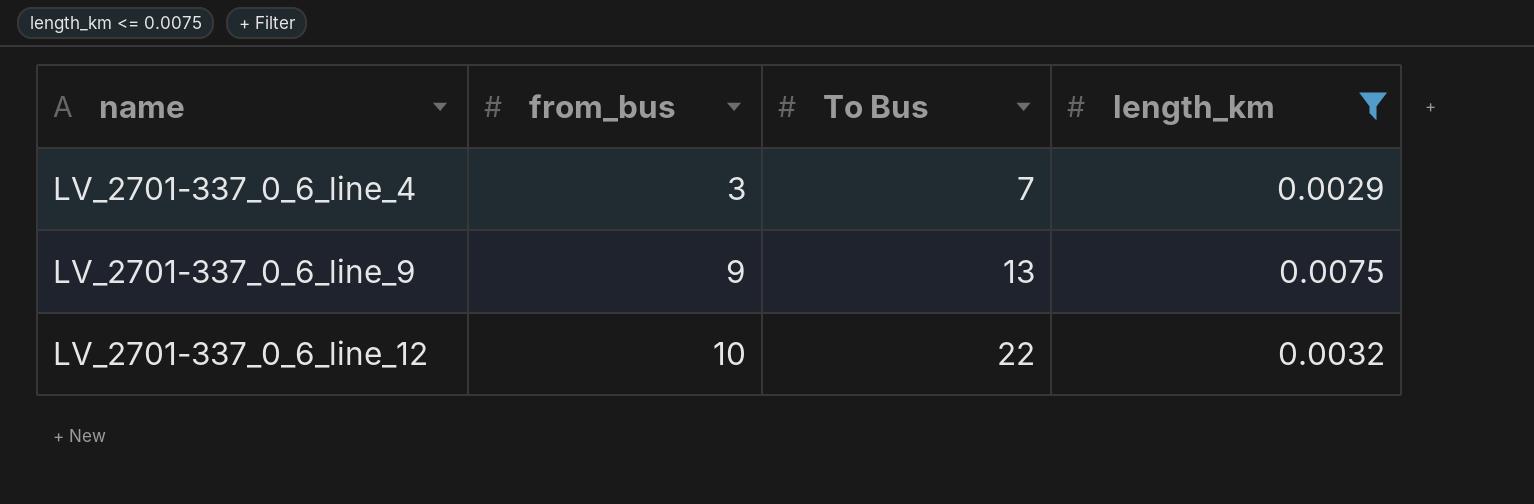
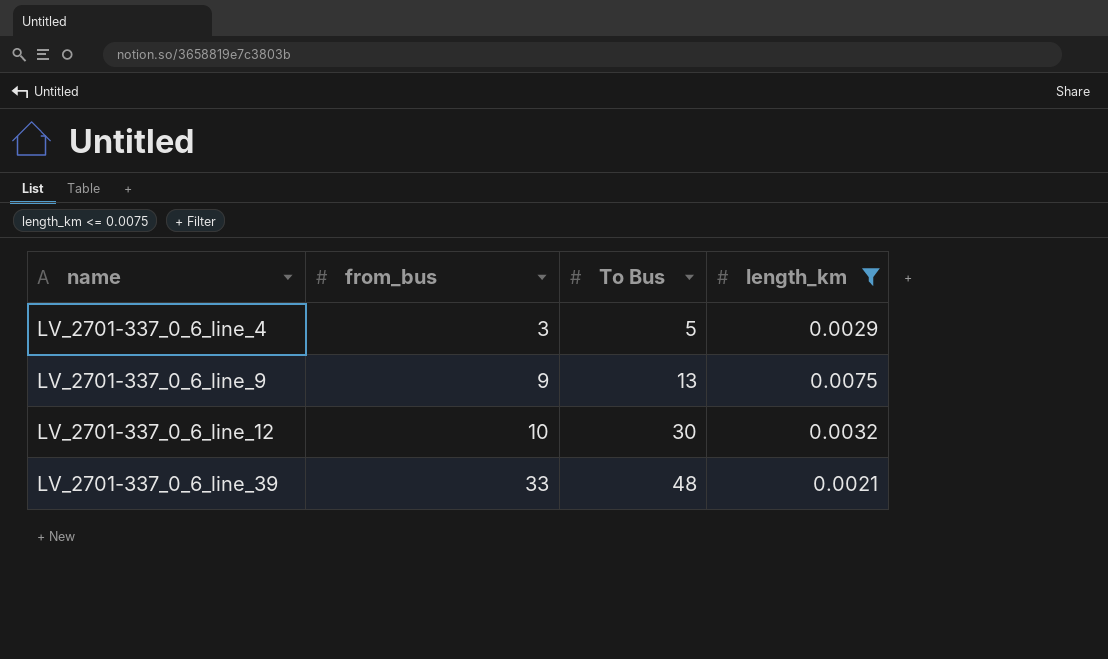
LV_2701-337_0_6_line_4 | To Bus: 7 -> 5
LV_2701-337_0_6_line_12 | To Bus: 22 -> 30
row LV_2701-337_0_6_line_39: none -> 33 | 48 | 0.0021

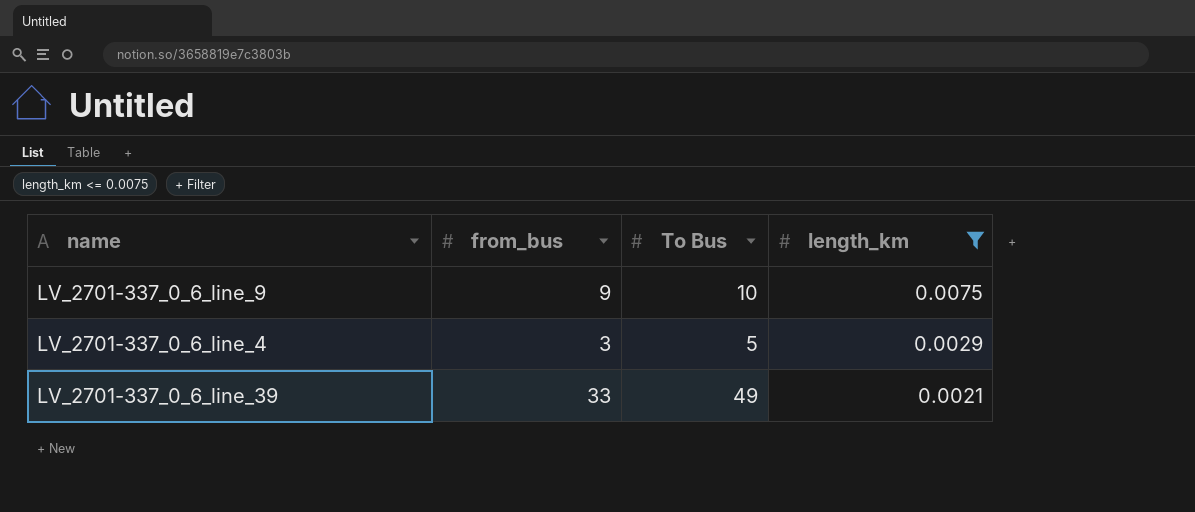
row order: name ascending -> length_km descending
row LV_2701-337_0_6_line_12: 10 | 30 | 0.0032 -> none
LV_2701-337_0_6_line_9 | To Bus: 13 -> 10
LV_2701-337_0_6_line_39 | To Bus: 48 -> 49

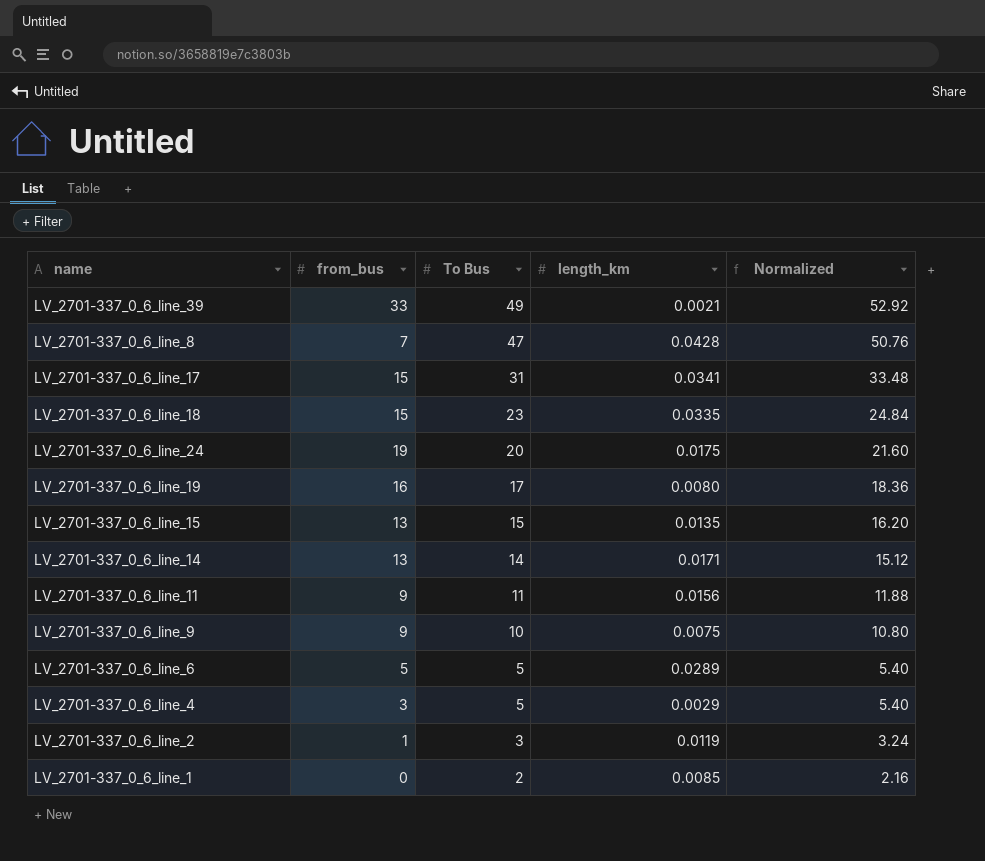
filter: length_km <= 0.0075 -> none
row order: length_km descending -> To Bus descending
column Normalized | formula: none -> [To Bus] * 1.08

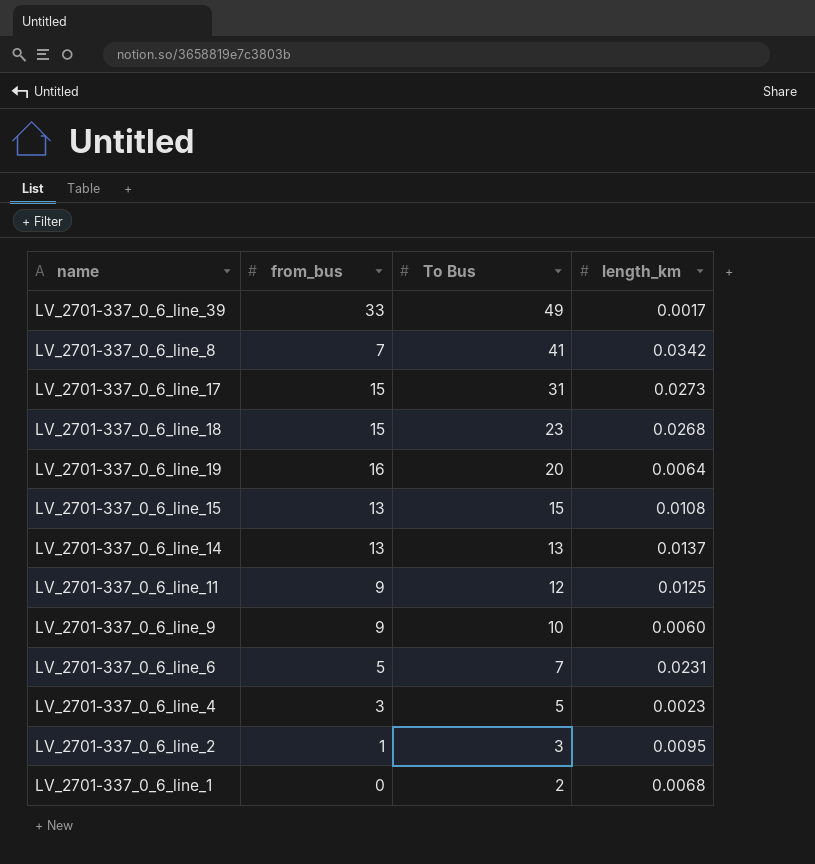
column Normalized | formula: [To Bus] * 1.08 -> none
row LV_2701-337_0_6_line_24: 19 | 20 | 0.0175 | 21.60 -> none
LV_2701-337_0_6_line_39 | length_km: 0.0021 -> 0.0017
LV_2701-337_0_6_line_8 | To Bus: 47 -> 41
LV_2701-337_0_6_line_8 | length_km: 0.0428 -> 0.0342
LV_2701-337_0_6_line_17 | length_km: 0.0341 -> 0.0273
LV_2701-337_0_6_line_18 | length_km: 0.0335 -> 0.0268
LV_2701-337_0_6_line_19 | To Bus: 17 -> 20
LV_2701-337_0_6_line_19 | length_km: 0.0080 -> 0.0064
LV_2701-337_0_6_line_15 | length_km: 0.0135 -> 0.0108
LV_2701-337_0_6_line_14 | To Bus: 14 -> 13
LV_2701-337_0_6_line_14 | length_km: 0.0171 -> 0.0137
LV_2701-337_0_6_line_11 | To Bus: 11 -> 12
LV_2701-337_0_6_line_11 | length_km: 0.0156 -> 0.0125
LV_2701-337_0_6_line_9 | length_km: 0.0075 -> 0.0060
LV_2701-337_0_6_line_6 | To Bus: 5 -> 7
LV_2701-337_0_6_line_6 | length_km: 0.0289 -> 0.0231
LV_2701-337_0_6_line_4 | length_km: 0.0029 -> 0.0023
LV_2701-337_0_6_line_2 | length_km: 0.0119 -> 0.0095
LV_2701-337_0_6_line_1 | length_km: 0.0085 -> 0.0068

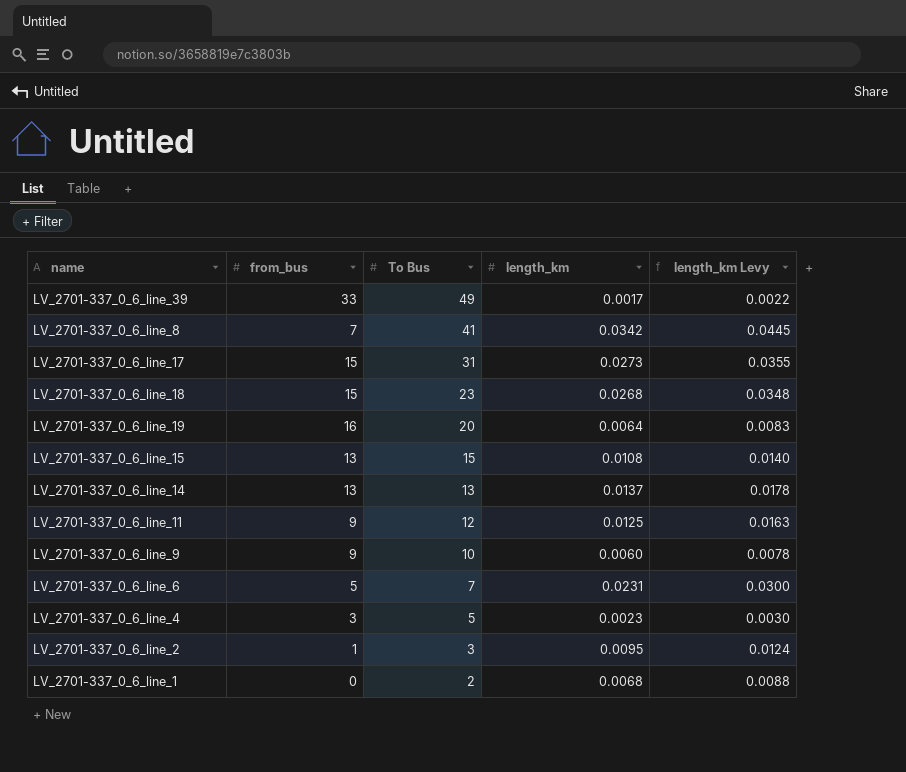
column length_km Levy | formula: none -> [length_km] * 1.3

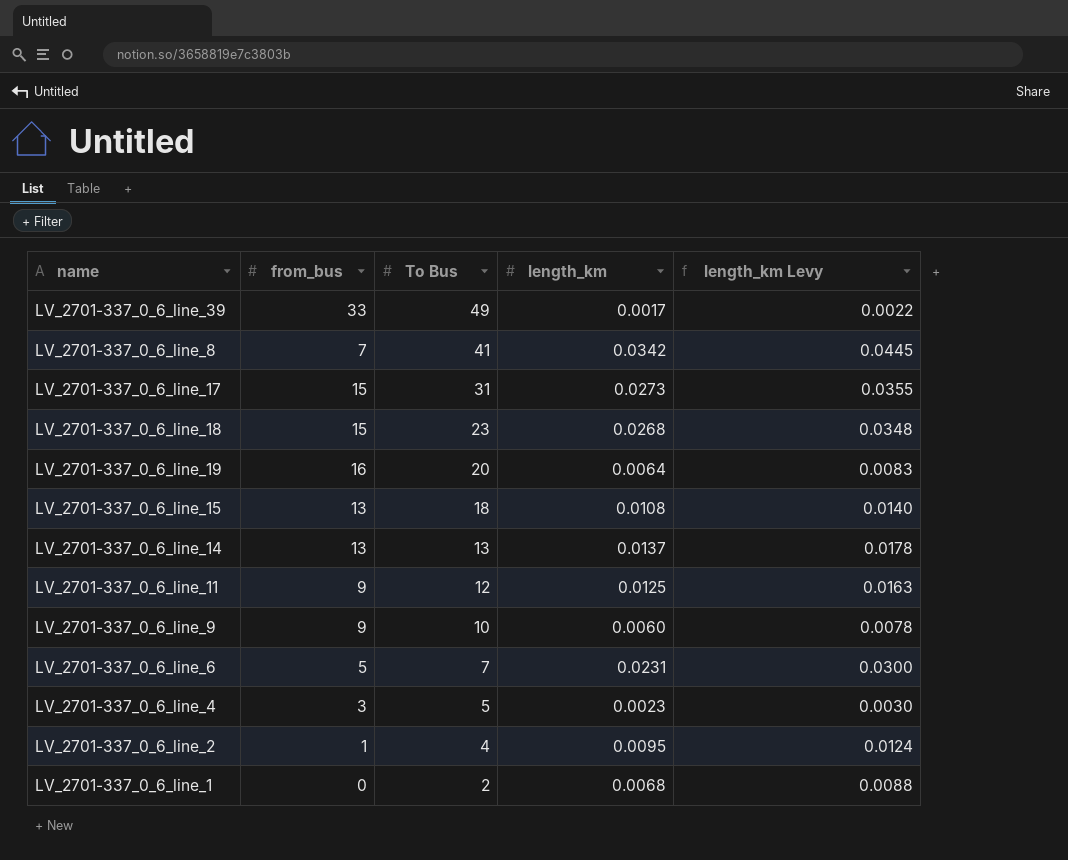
LV_2701-337_0_6_line_15 | To Bus: 15 -> 18
LV_2701-337_0_6_line_2 | To Bus: 3 -> 4

